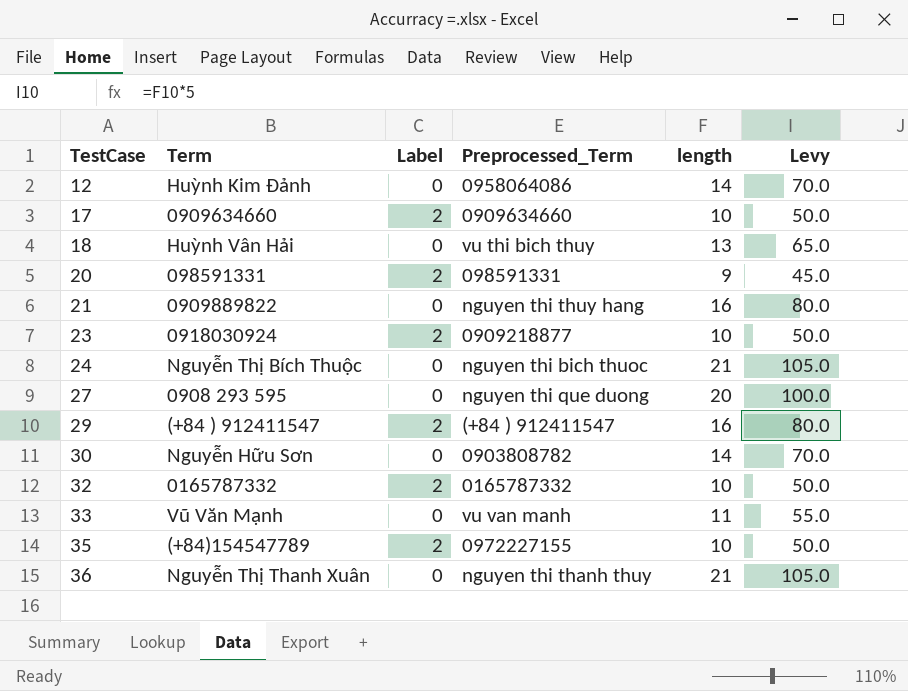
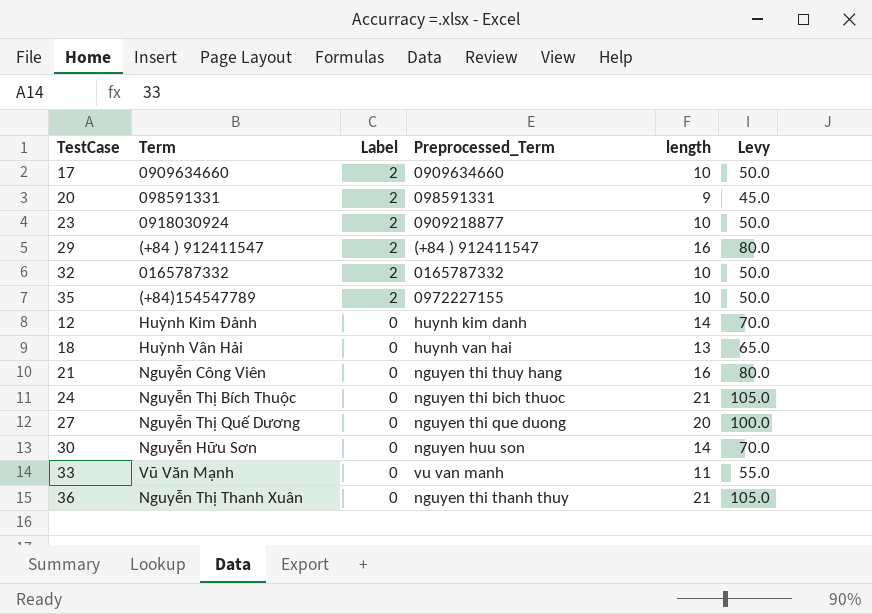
row order: TestCase ascending -> Label descending
12 | Preprocessed_Term: 0958064086 -> huynh kim danh
18 | Preprocessed_Term: vu thi bich thuy -> huynh van hai
21 | Term: 0909889822 -> Nguyễn Công Viên
27 | Term: 0908 293 595 -> Nguyễn Thị Quế Dương
30 | Preprocessed_Term: 0903808782 -> nguyen huu son

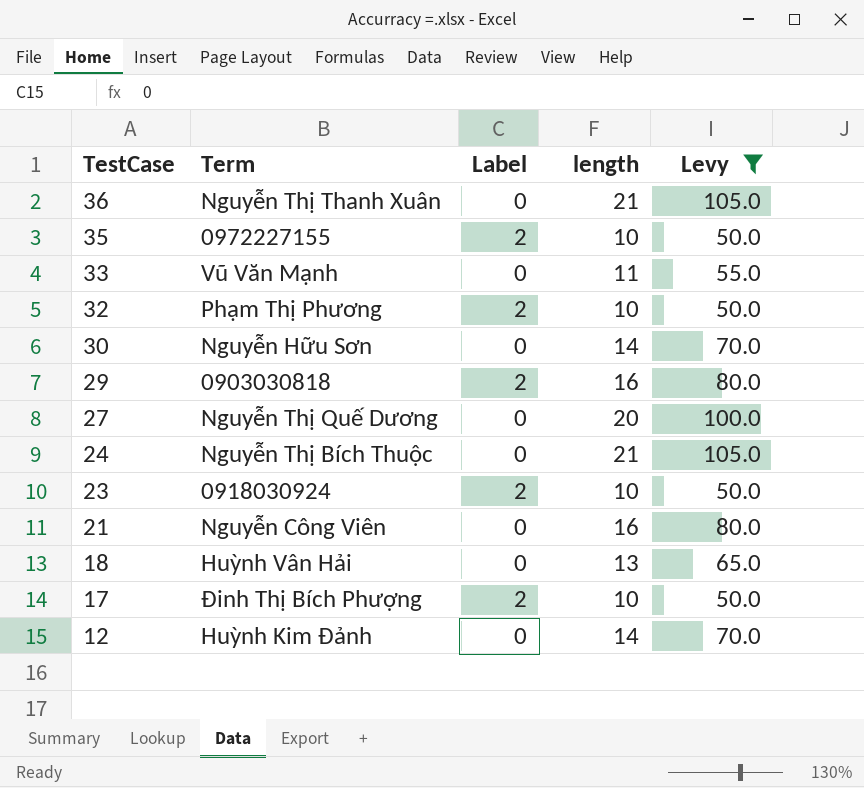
filter: none -> Levy != 45.0
row order: Label descending -> TestCase descending
column Preprocessed_Term | position: 4 -> none
35 | Term: (+84)154547789 -> 0972227155
32 | Term: 0165787332 -> Phạm Thị Phương
29 | Term: (+84 ) 912411547 -> 0903030818
17 | Term: 0909634660 -> Đinh Thị Bích Phượng

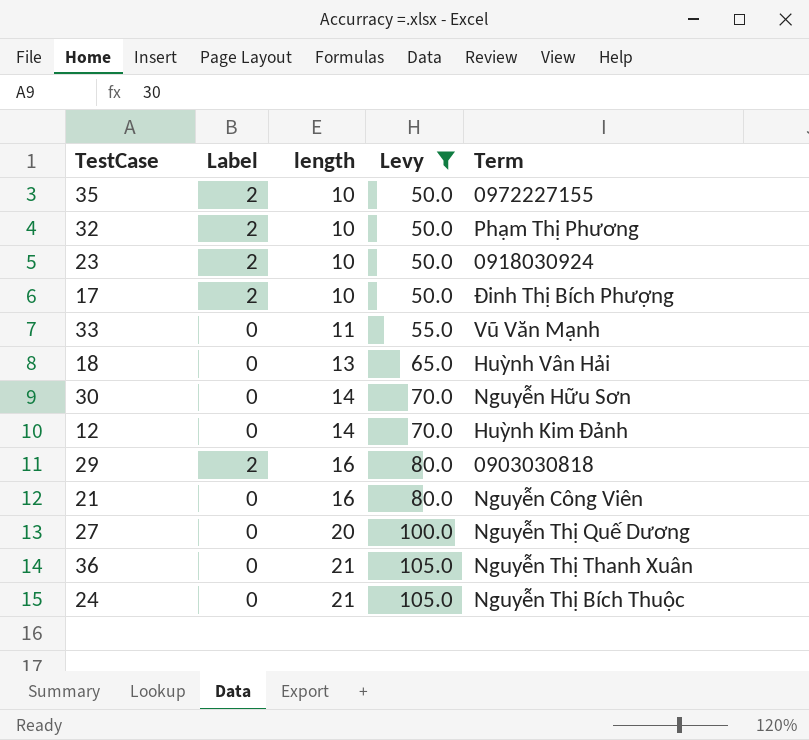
row order: TestCase descending -> length ascending
column Term | position: 2 -> 5

